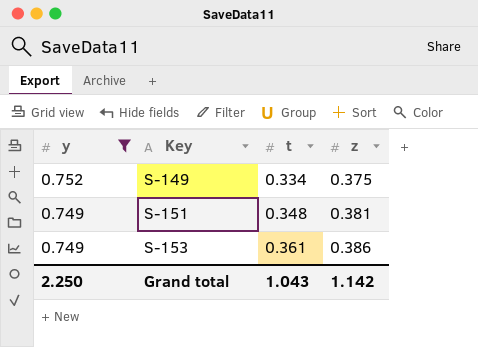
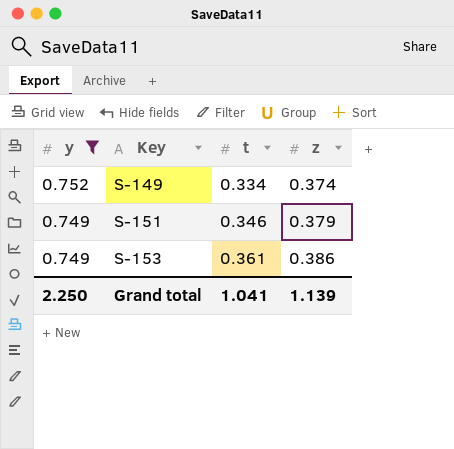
S-149 | z: 0.375 -> 0.374
S-151 | t: 0.348 -> 0.346
S-151 | z: 0.381 -> 0.379
Grand total | t: 1.043 -> 1.041
Grand total | z: 1.142 -> 1.139

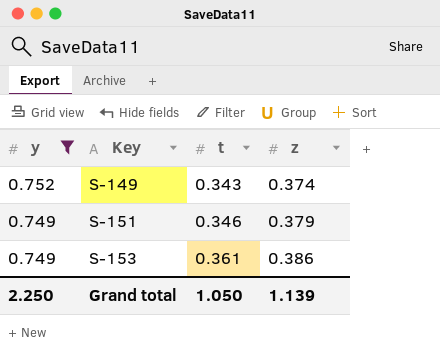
S-149 | t: 0.334 -> 0.343
Grand total | t: 1.041 -> 1.050

